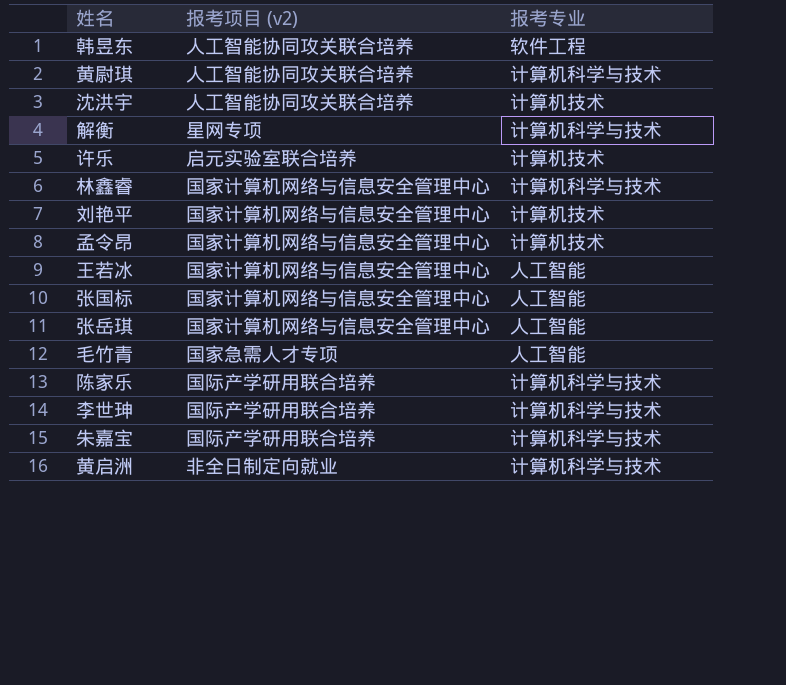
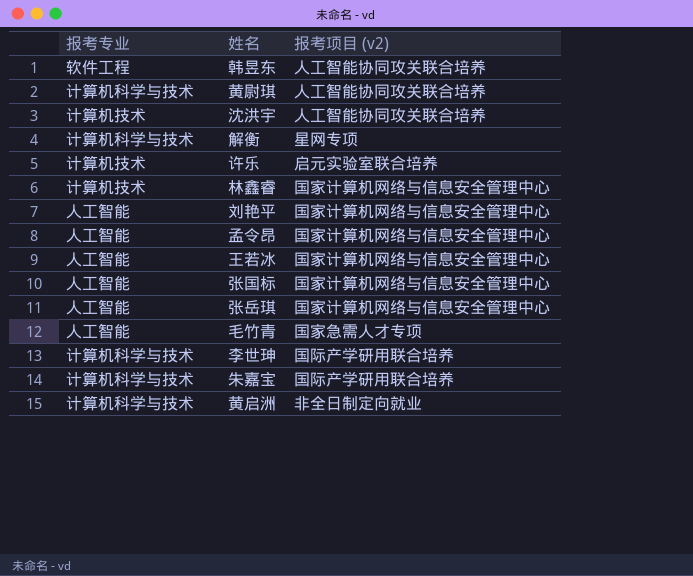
column 报考专业 | position: 3 -> 1
row 陈家乐: 国际产学研用联合培养 | 计算机科学与技术 -> none
林鑫睿 | 报考专业: 计算机科学与技术 -> 计算机技术
刘艳平 | 报考专业: 计算机技术 -> 人工智能
孟令昂 | 报考专业: 计算机技术 -> 人工智能

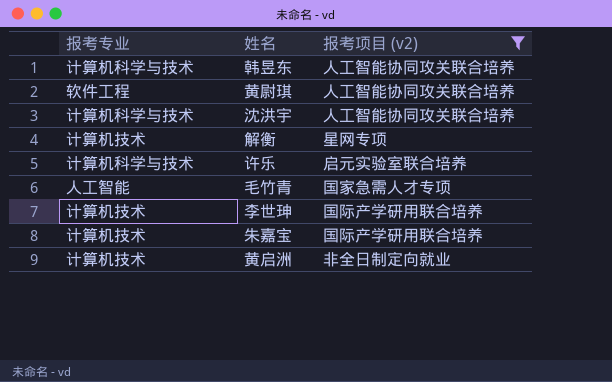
filter: none -> 报考项目 (v2) != 国家计算机网络与信息安全管理中心
韩昱东 | 报考专业: 软件工程 -> 计算机科学与技术
黄尉琪 | 报考专业: 计算机科学与技术 -> 软件工程
沈洪宇 | 报考专业: 计算机技术 -> 计算机科学与技术
解衡 | 报考专业: 计算机科学与技术 -> 计算机技术
许乐 | 报考专业: 计算机技术 -> 计算机科学与技术
李世珅 | 报考专业: 计算机科学与技术 -> 计算机技术
朱嘉宝 | 报考专业: 计算机科学与技术 -> 计算机技术
黄启洲 | 报考专业: 计算机科学与技术 -> 计算机技术

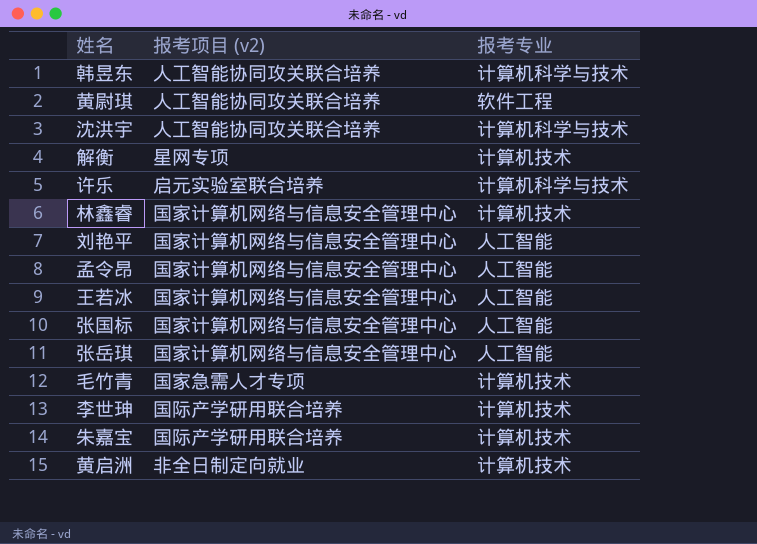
filter: 报考项目 (v2) != 国家计算机网络与信息安全管理中心 -> none
column 报考专业 | position: 1 -> 3
毛竹青 | 报考专业: 人工智能 -> 计算机技术

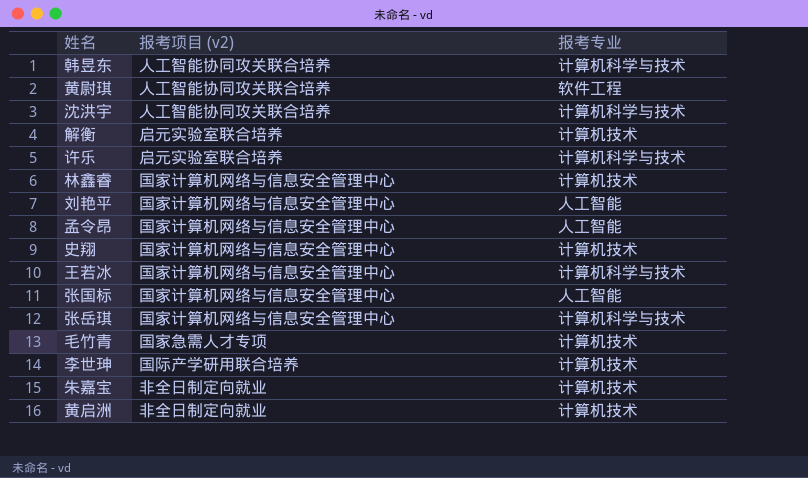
解衡 | 报考项目 (v2): 星网专项 -> 启元实验室联合培养
row 史翔: none -> 国家计算机网络与信息安全管理中心 | 计算机技术
王若冰 | 报考专业: 人工智能 -> 计算机科学与技术
张岳琪 | 报考专业: 人工智能 -> 计算机科学与技术
朱嘉宝 | 报考项目 (v2): 国际产学研用联合培养 -> 非全日制定向就业

